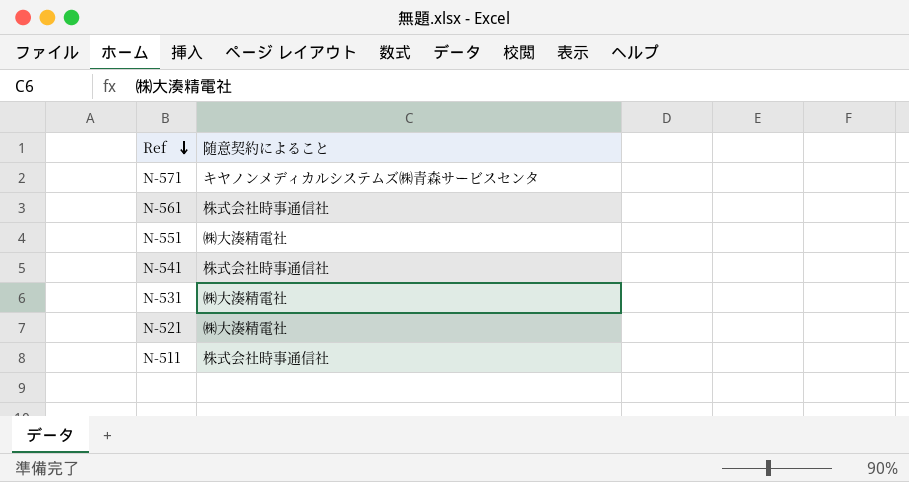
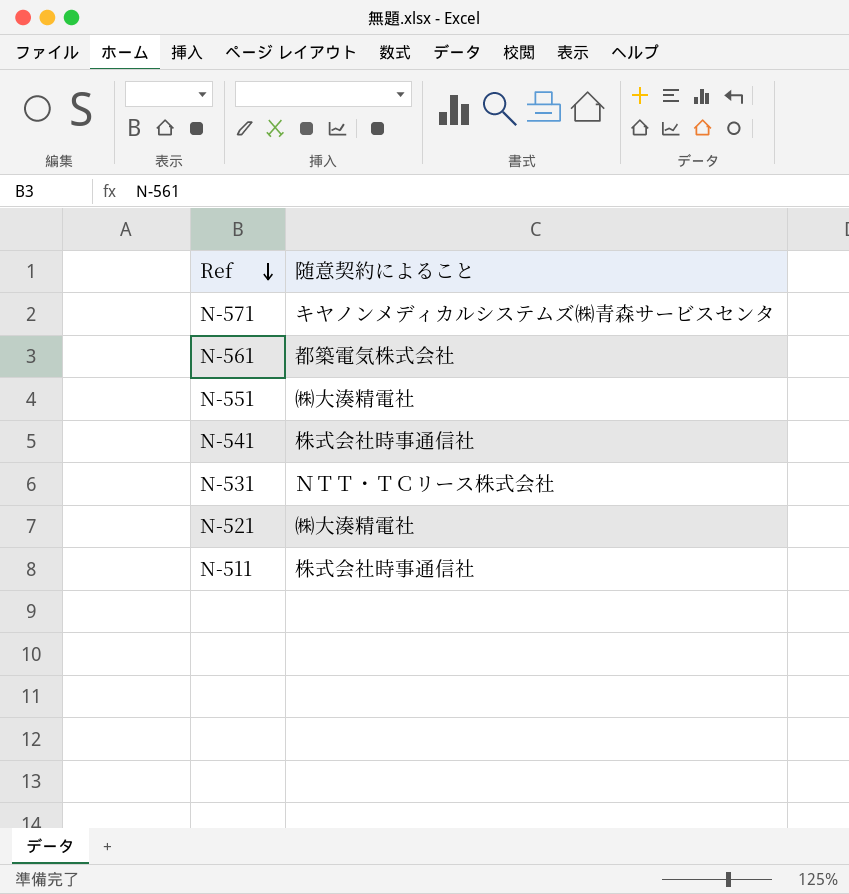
N-561 | 随意契約によること: 株式会社時事通信社 -> 都築電気株式会社
N-531 | 随意契約によること: ㈱大湊精電社 -> ＮＴＴ・ＴＣリース株式会社

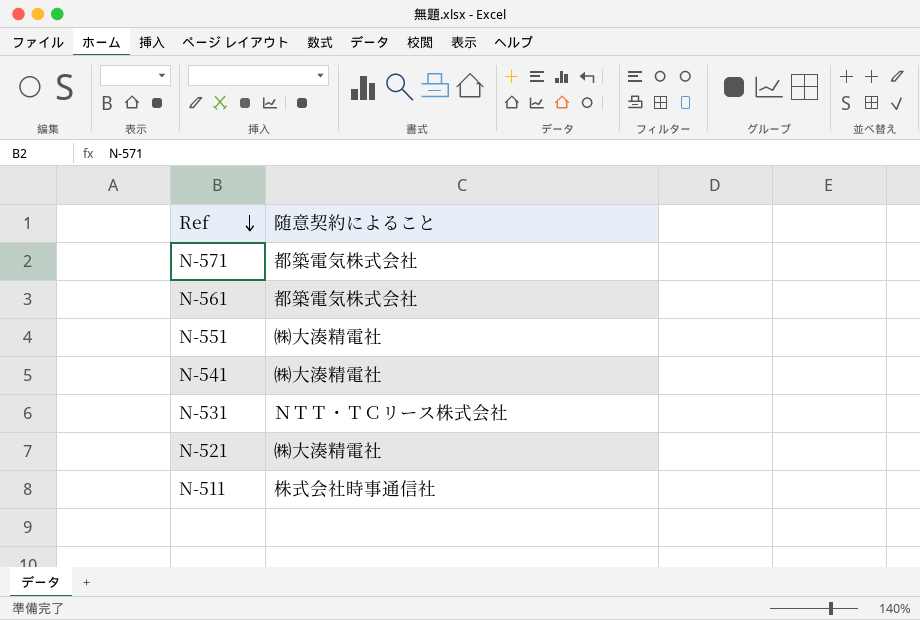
N-571 | 随意契約によること: キヤノンメディカルシステムズ㈱青森サービスセンタ -> 都築電気株式会社
N-541 | 随意契約によること: 株式会社時事通信社 -> ㈱大湊精電社

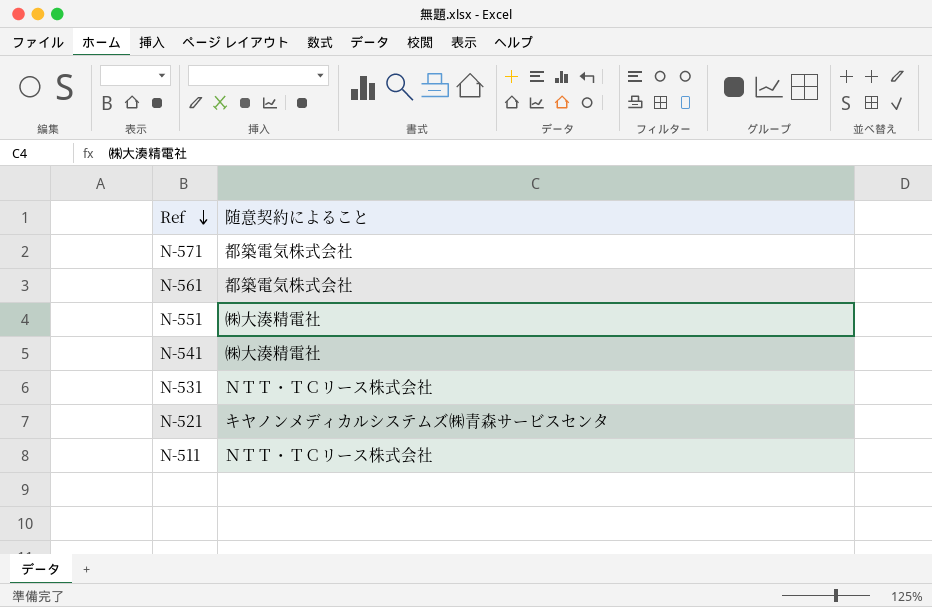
N-521 | 随意契約によること: ㈱大湊精電社 -> キヤノンメディカルシステムズ㈱青森サービスセンタ
N-511 | 随意契約によること: 株式会社時事通信社 -> ＮＴＴ・ＴＣリース株式会社

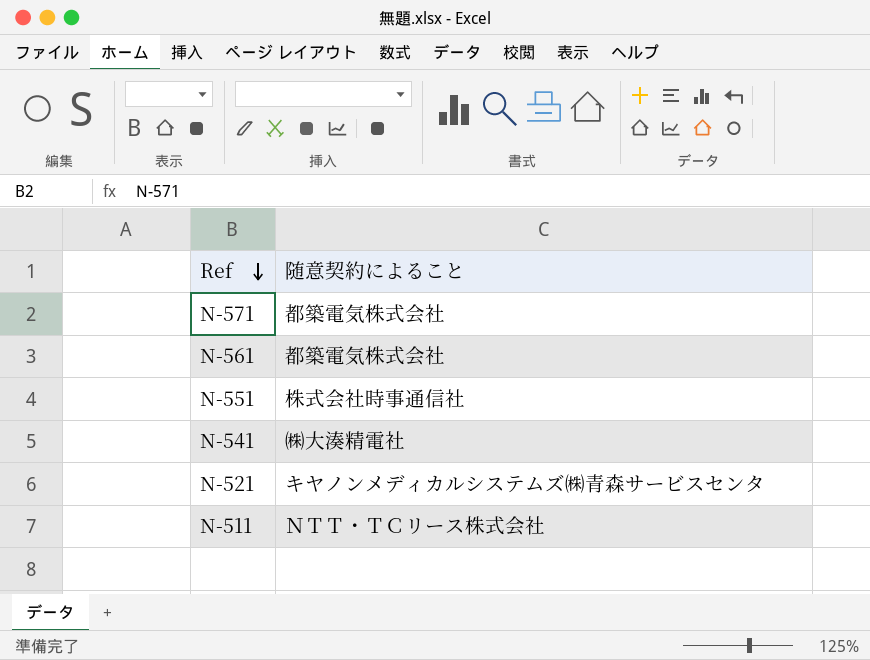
row N-531: ＮＴＴ・ＴＣリース株式会社 -> none
N-551 | 随意契約によること: ㈱大湊精電社 -> 株式会社時事通信社

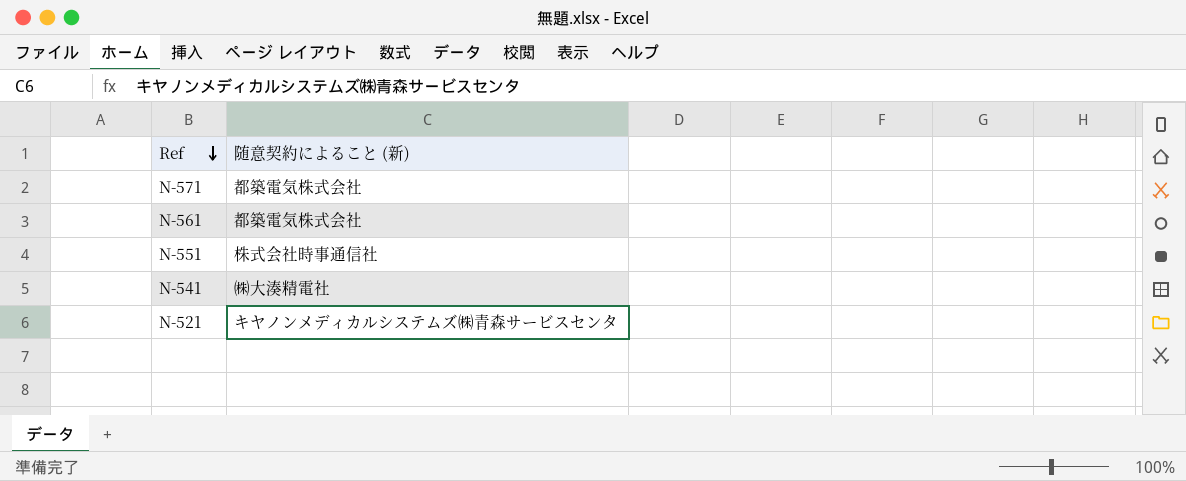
column name: 随意契約によること -> 随意契約によること (新)
row N-511: ＮＴＴ・ＴＣリース株式会社 -> none

